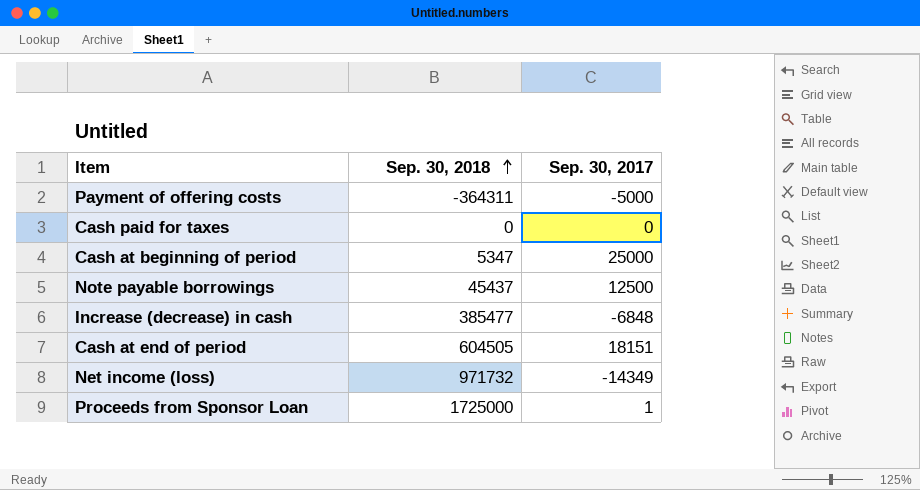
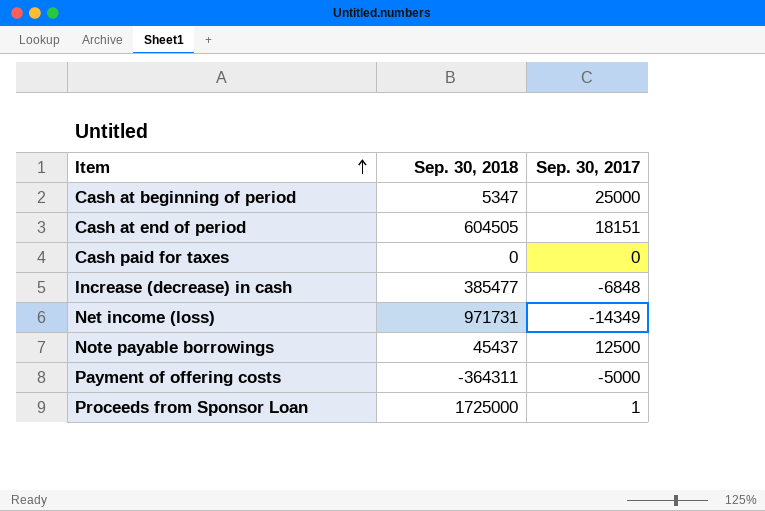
row order: Sep. 30, 2018 ascending -> Item ascending
Net income (loss) | Sep. 30, 2018: 971732 -> 971731

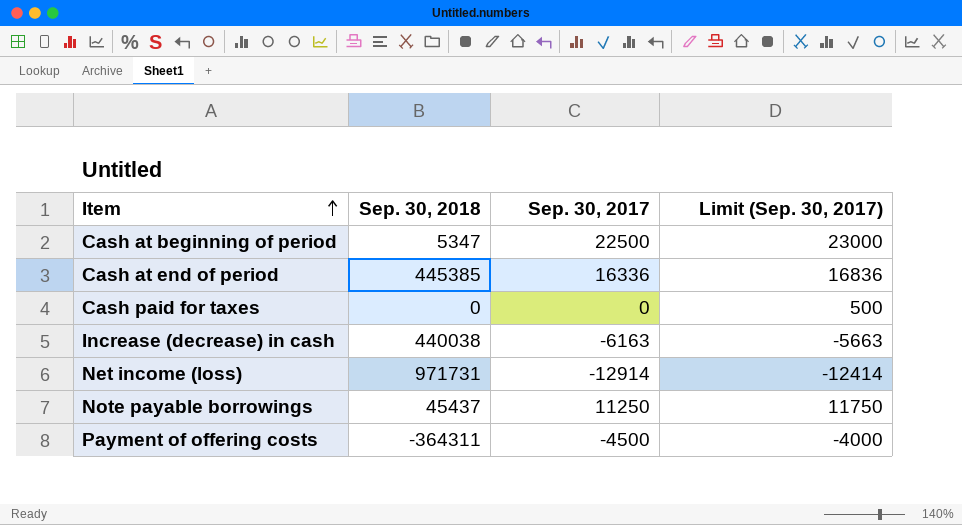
column Limit (Sep. 30, 2017) | formula: none -> [Sep. 30, 2017] + 500
row Proceeds from Sponsor Loan: 1725000 | 1 -> none
Cash at beginning of period | Sep. 30, 2017: 25000 -> 22500
Cash at end of period | Sep. 30, 2018: 604505 -> 445385
Cash at end of period | Sep. 30, 2017: 18151 -> 16336
Increase (decrease) in cash | Sep. 30, 2018: 385477 -> 440038
Increase (decrease) in cash | Sep. 30, 2017: -6848 -> -6163
Net income (loss) | Sep. 30, 2017: -14349 -> -12914
Note payable borrowings | Sep. 30, 2017: 12500 -> 11250
Payment of offering costs | Sep. 30, 2017: -5000 -> -4500

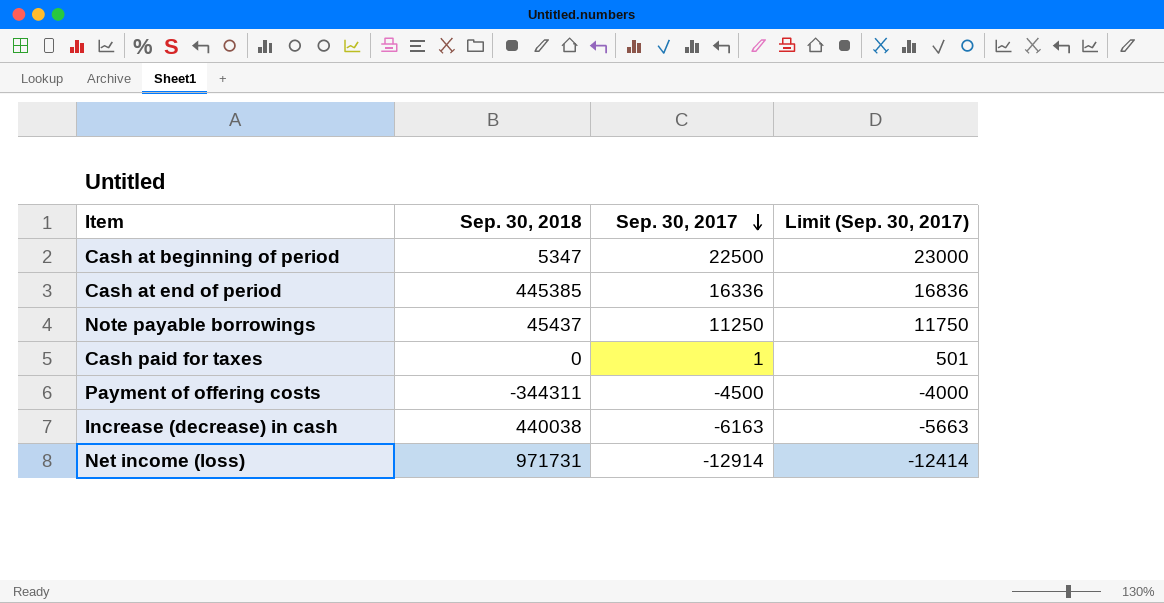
row order: Item ascending -> Sep. 30, 2017 descending
Cash paid for taxes | Sep. 30, 2017: 0 -> 1
Cash paid for taxes | Limit (Sep. 30, 2017): 500 -> 501
Payment of offering costs | Sep. 30, 2018: -364311 -> -344311

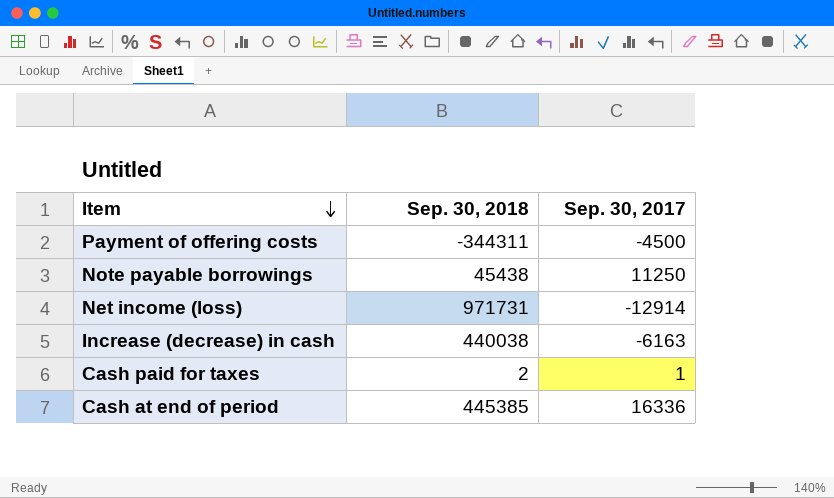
row order: Sep. 30, 2017 descending -> Item descending
column Limit (Sep. 30, 2017) | formula: [Sep. 30, 2017] + 500 -> none
row Cash at beginning of period: 5347 | 22500 | 23000 -> none
Note payable borrowings | Sep. 30, 2018: 45437 -> 45438
Cash paid for taxes | Sep. 30, 2018: 0 -> 2

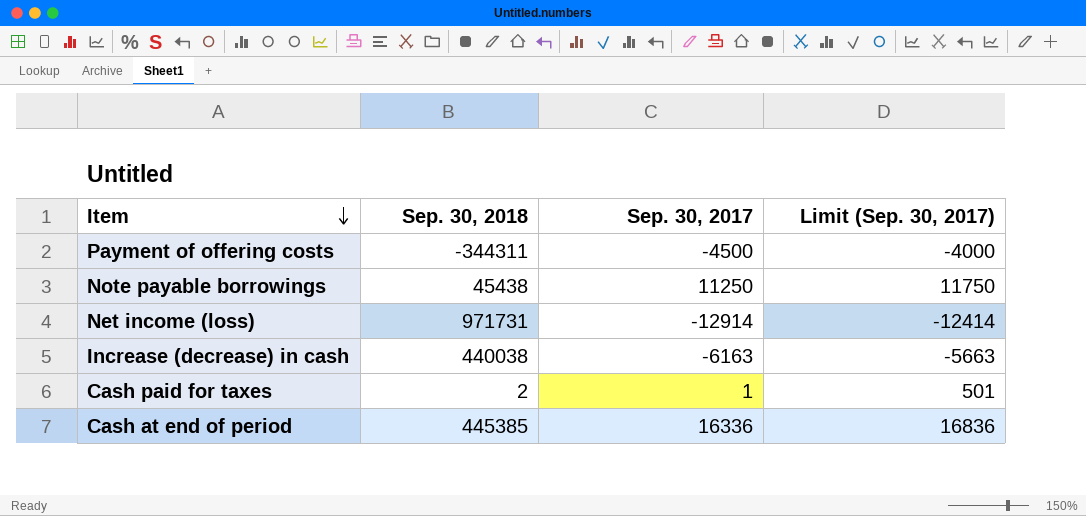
column Limit (Sep. 30, 2017) | formula: none -> [Sep. 30, 2017] + 500

